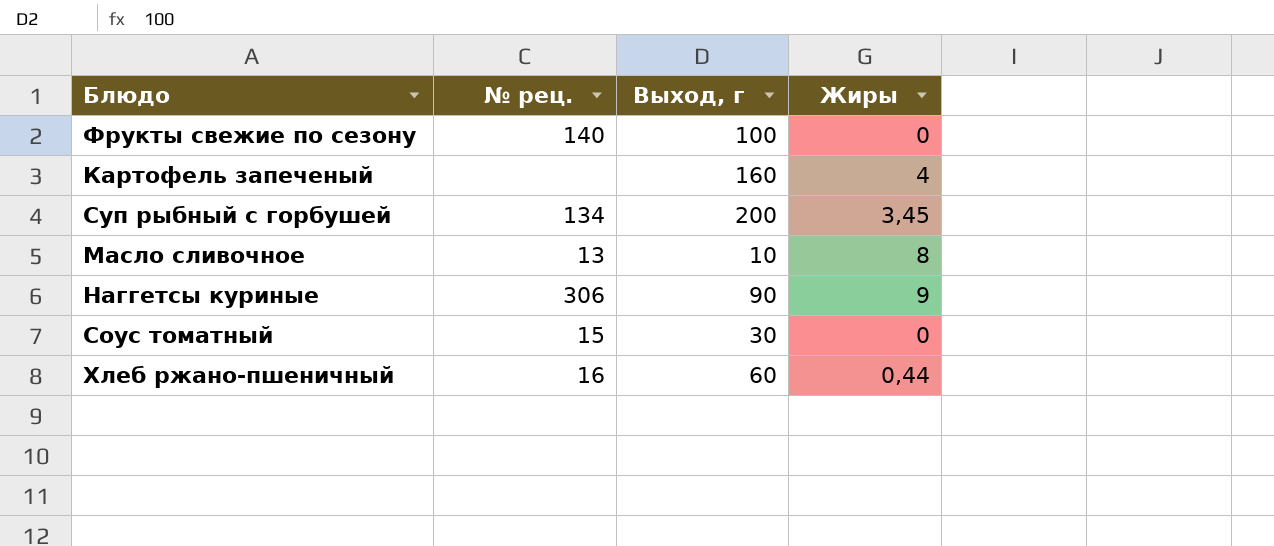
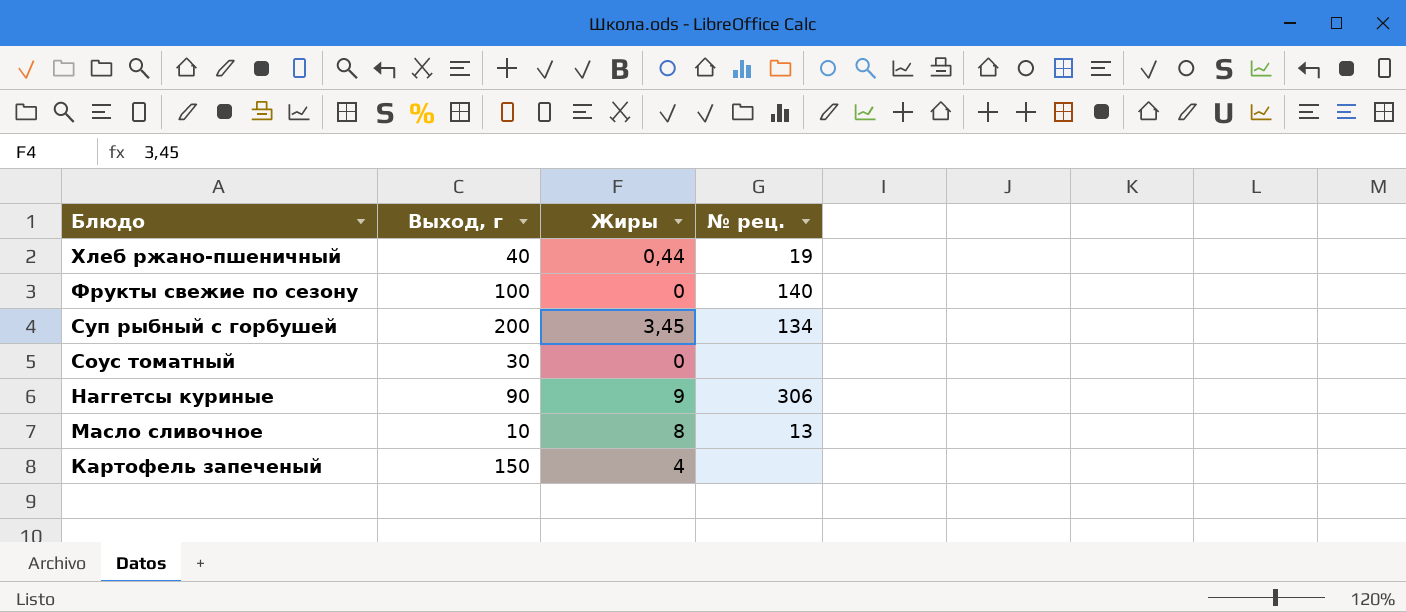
row order: none -> Блюдо descending
column № рец. | position: 2 -> 4
Хлеб ржано-пшеничный | Выход, г: 60 -> 40
Хлеб ржано-пшеничный | № рец.: 16 -> 19
Соус томатный | № рец.: 15 -> none
Картофель запеченый | Выход, г: 160 -> 150

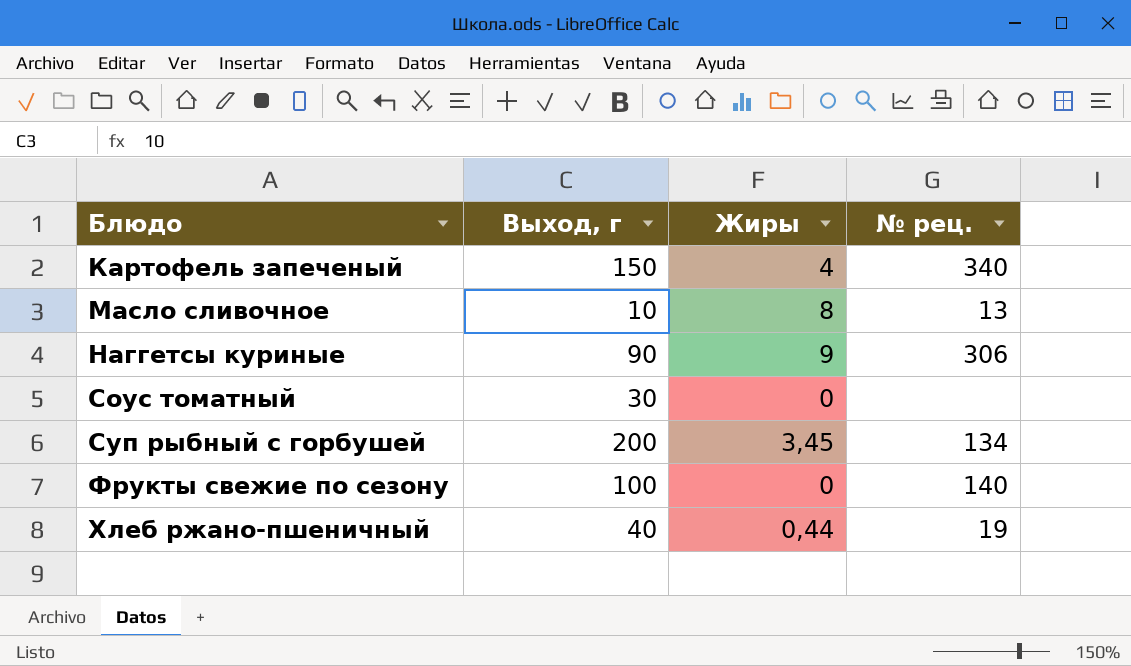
row order: Блюдо descending -> Блюдо ascending
Картофель запеченый | № рец.: none -> 340

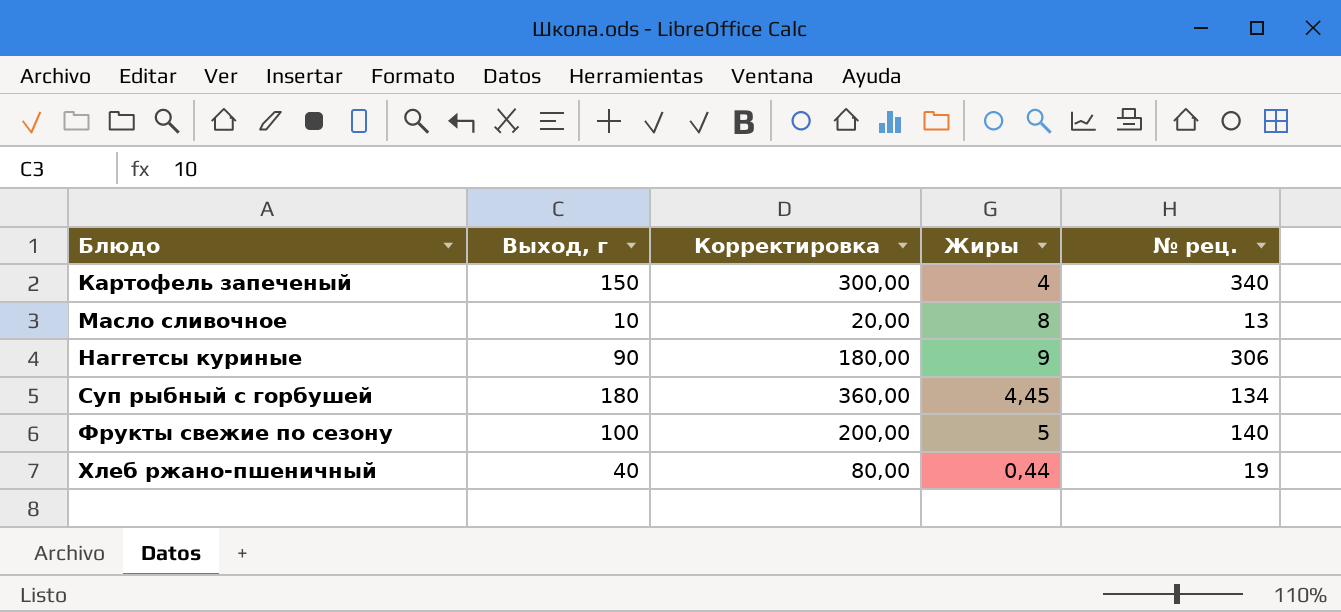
column Корректировка | formula: none -> [Выход, г] * 2
row Соус томатный: 30 | 0 | none -> none
Суп рыбный с горбушей | Выход, г: 200 -> 180
Суп рыбный с горбушей | Жиры: 3,45 -> 4,45
Фрукты свежие по сезону | Жиры: 0 -> 5

